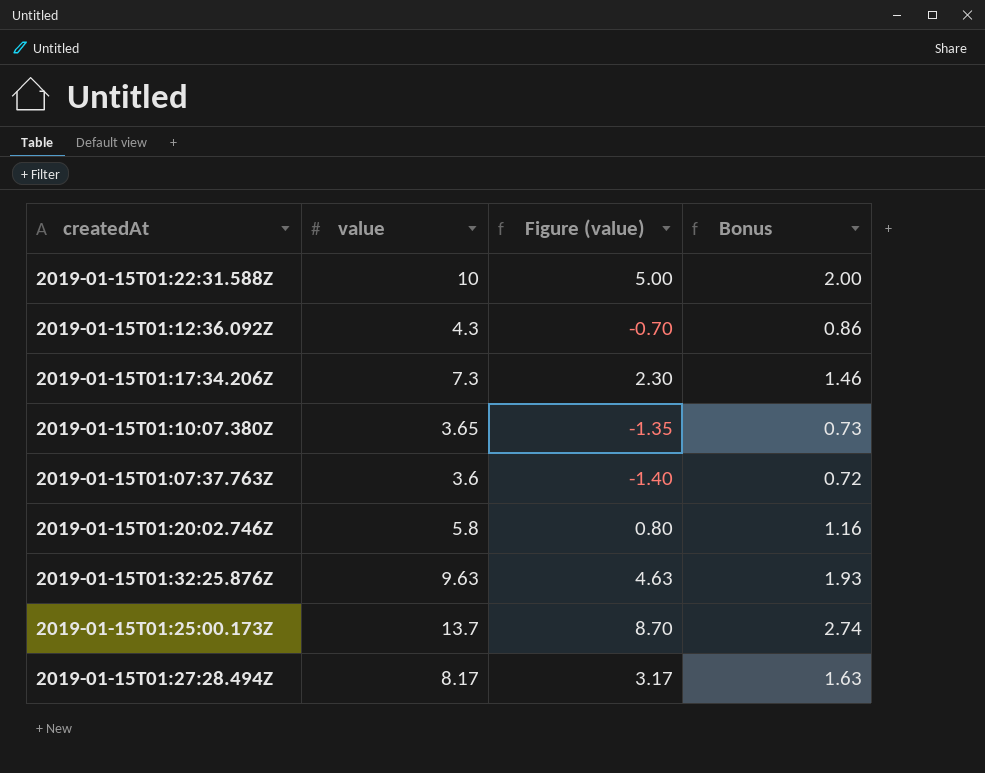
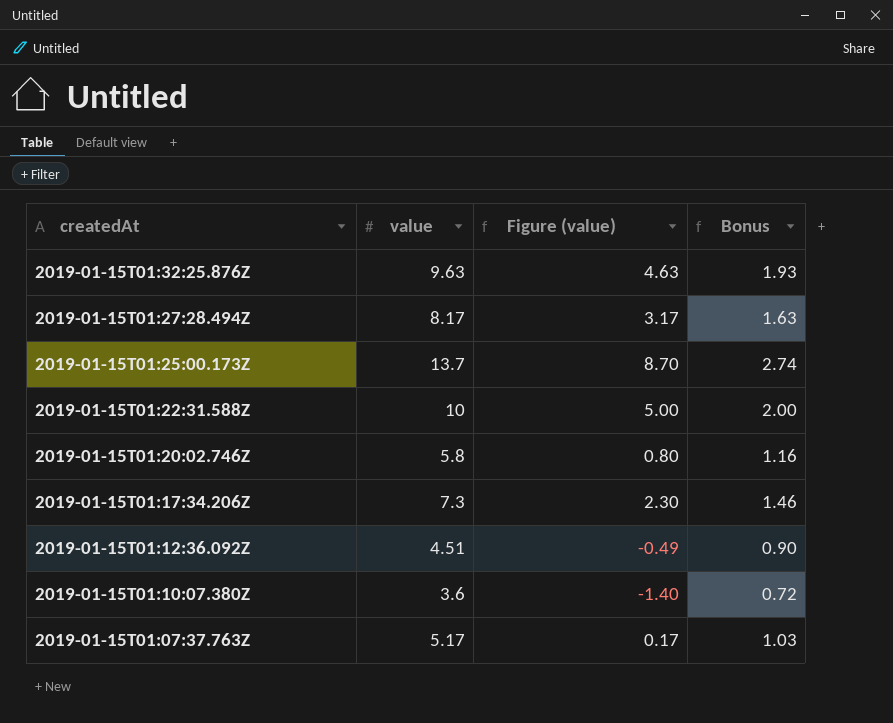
row order: none -> createdAt descending
2019-01-15T01:12:36.092Z | value: 4.3 -> 4.51
2019-01-15T01:12:36.092Z | Figure (value): -0.70 -> -0.49
2019-01-15T01:12:36.092Z | Bonus: 0.86 -> 0.90
2019-01-15T01:10:07.380Z | value: 3.65 -> 3.6
2019-01-15T01:10:07.380Z | Figure (value): -1.35 -> -1.40
2019-01-15T01:10:07.380Z | Bonus: 0.73 -> 0.72
2019-01-15T01:07:37.763Z | value: 3.6 -> 5.17
2019-01-15T01:07:37.763Z | Figure (value): -1.40 -> 0.17
2019-01-15T01:07:37.763Z | Bonus: 0.72 -> 1.03

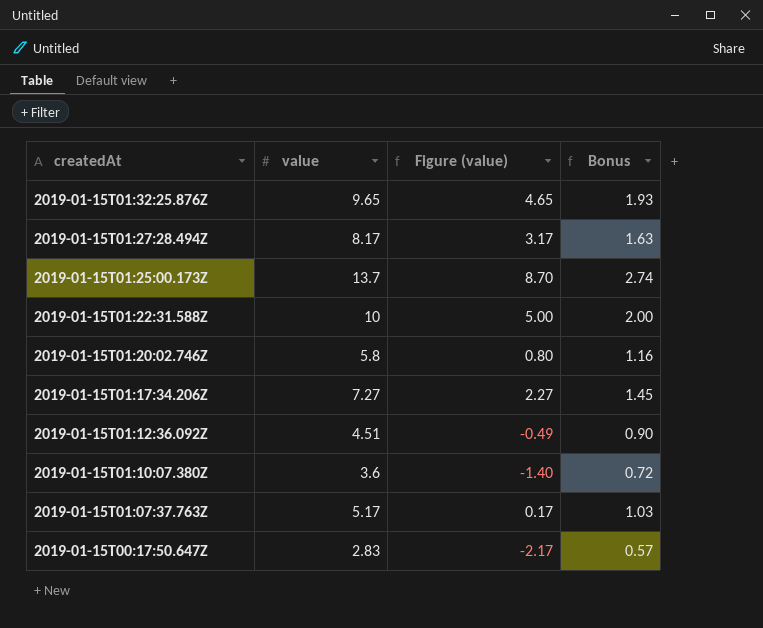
2019-01-15T01:32:25.876Z | value: 9.63 -> 9.65
2019-01-15T01:32:25.876Z | Figure (value): 4.63 -> 4.65
2019-01-15T01:17:34.206Z | value: 7.3 -> 7.27
2019-01-15T01:17:34.206Z | Figure (value): 2.30 -> 2.27
2019-01-15T01:17:34.206Z | Bonus: 1.46 -> 1.45
row 2019-01-15T00:17:50.647Z: none -> 2.83 | -2.17 | 0.57

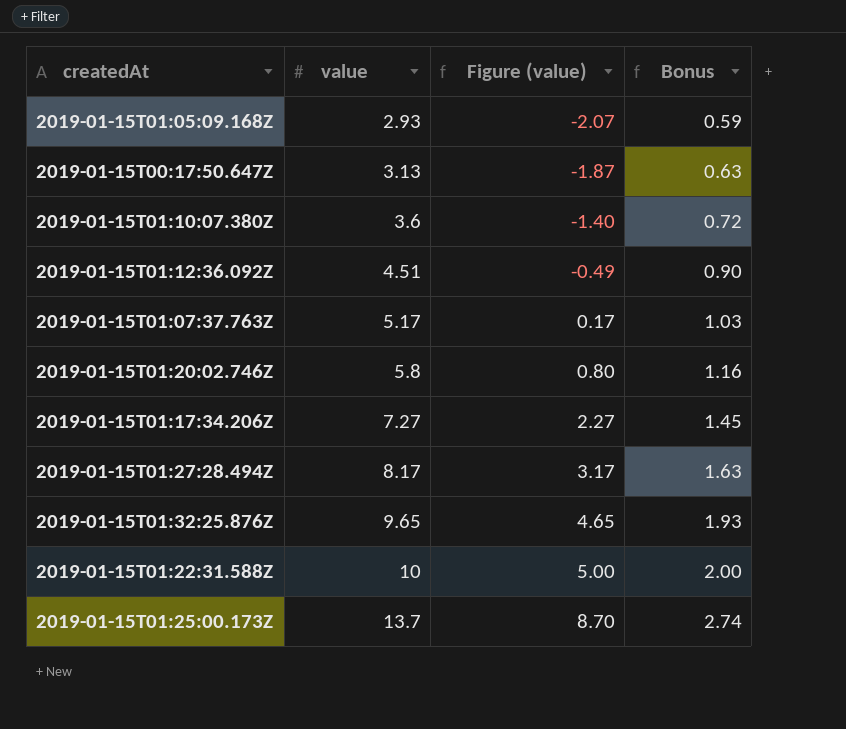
row order: createdAt descending -> value ascending
row 2019-01-15T01:05:09.168Z: none -> 2.93 | -2.07 | 0.59
2019-01-15T00:17:50.647Z | value: 2.83 -> 3.13
2019-01-15T00:17:50.647Z | Figure (value): -2.17 -> -1.87
2019-01-15T00:17:50.647Z | Bonus: 0.57 -> 0.63

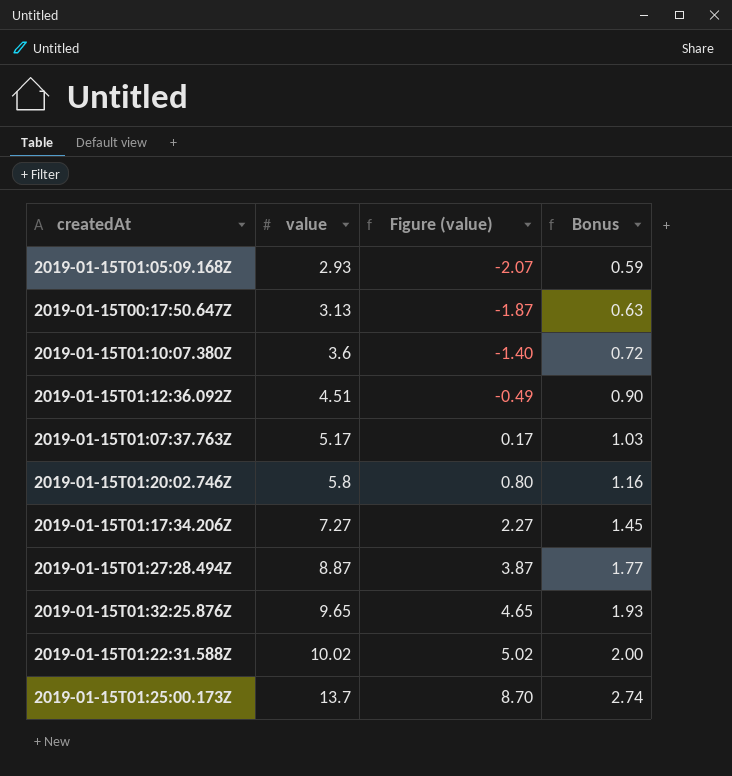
2019-01-15T01:27:28.494Z | value: 8.17 -> 8.87
2019-01-15T01:27:28.494Z | Figure (value): 3.17 -> 3.87
2019-01-15T01:27:28.494Z | Bonus: 1.63 -> 1.77
2019-01-15T01:22:31.588Z | value: 10 -> 10.02
2019-01-15T01:22:31.588Z | Figure (value): 5.00 -> 5.02

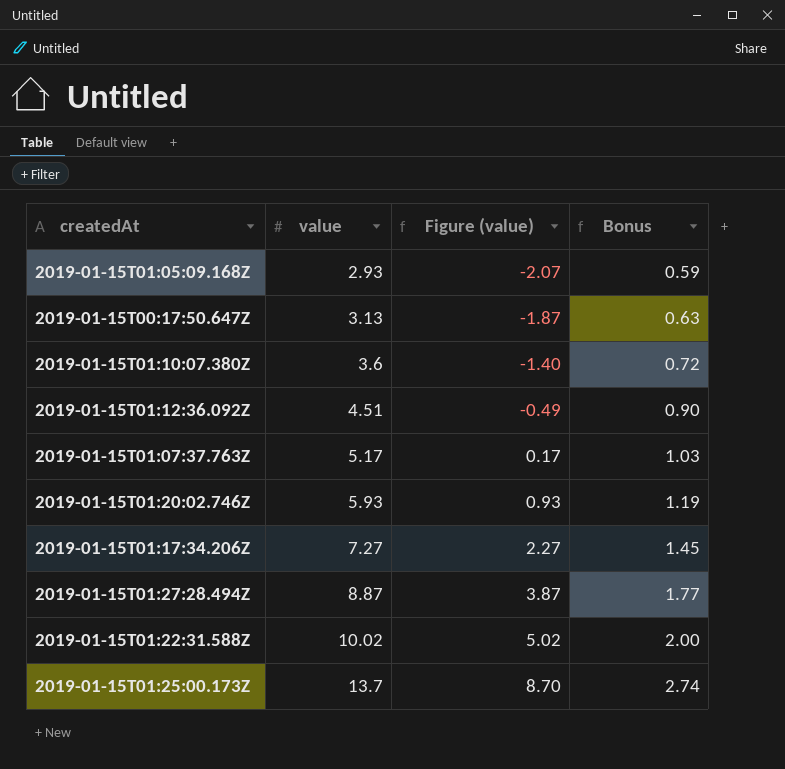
row 2019-01-15T01:32:25.876Z: 9.65 | 4.65 | 1.93 -> none
2019-01-15T01:20:02.746Z | value: 5.8 -> 5.93
2019-01-15T01:20:02.746Z | Figure (value): 0.80 -> 0.93
2019-01-15T01:20:02.746Z | Bonus: 1.16 -> 1.19

